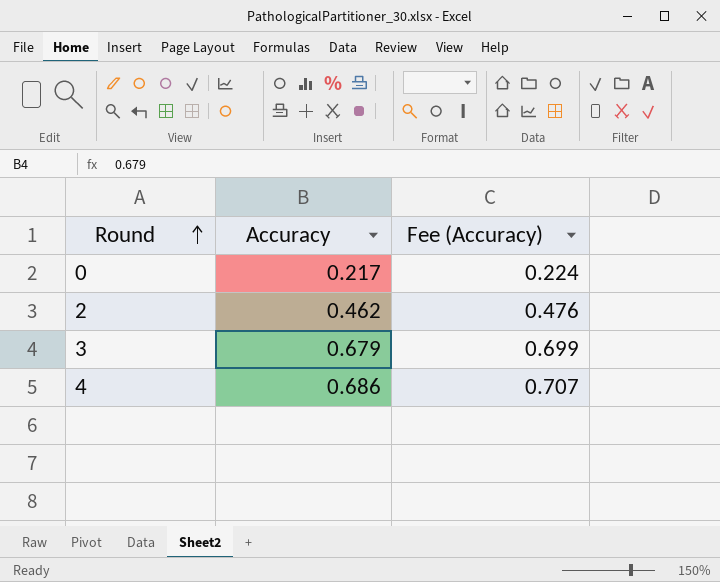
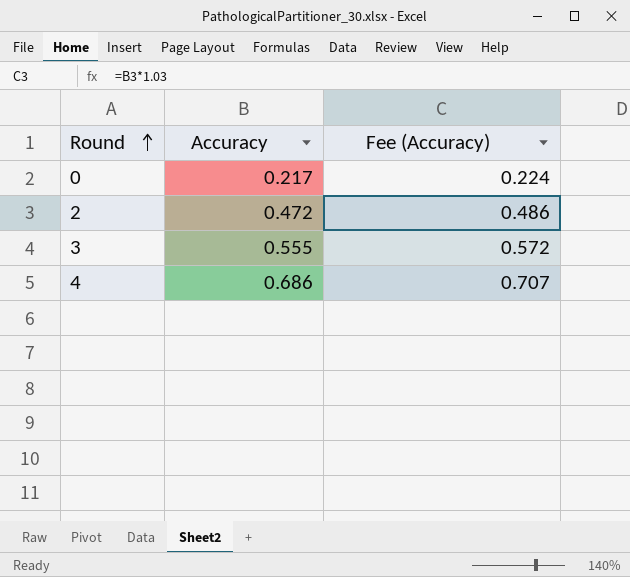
2 | Accuracy: 0.462 -> 0.472
2 | Fee (Accuracy): 0.476 -> 0.486
3 | Accuracy: 0.679 -> 0.555
3 | Fee (Accuracy): 0.699 -> 0.572

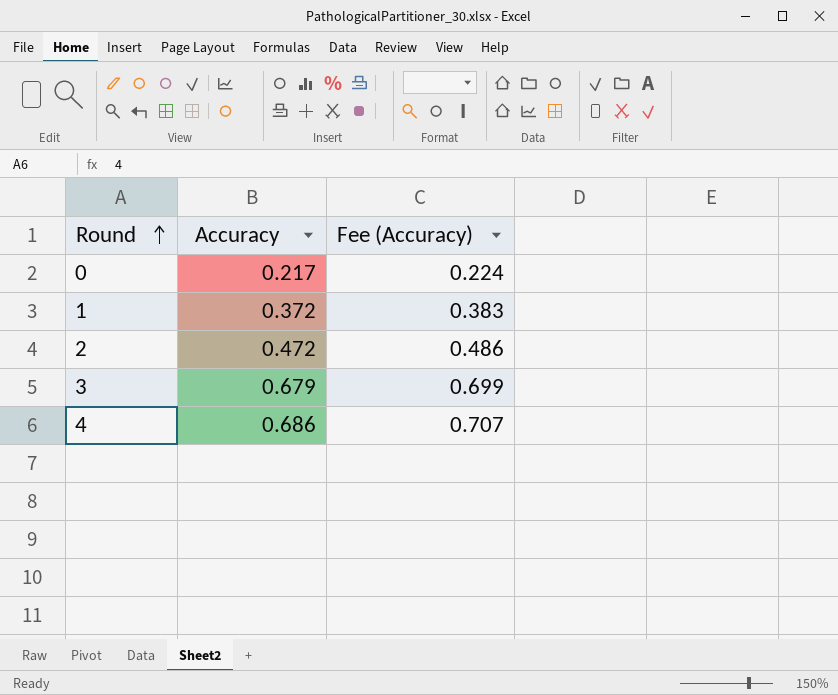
row 1: none -> 0.372 | 0.383
3 | Accuracy: 0.555 -> 0.679
3 | Fee (Accuracy): 0.572 -> 0.699

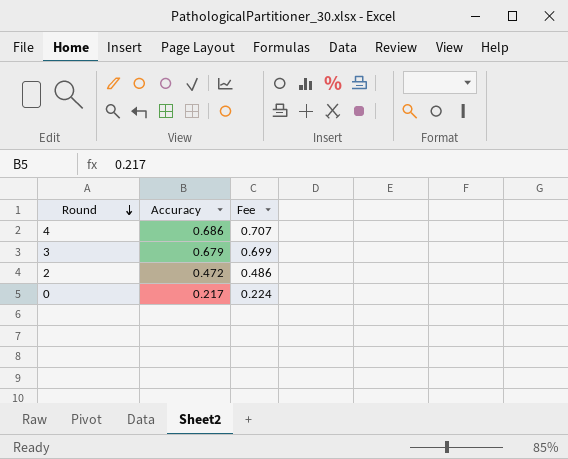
row order: Round ascending -> Round descending
column name: Fee (Accuracy) -> Fee
row 1: 0.372 | 0.383 -> none

